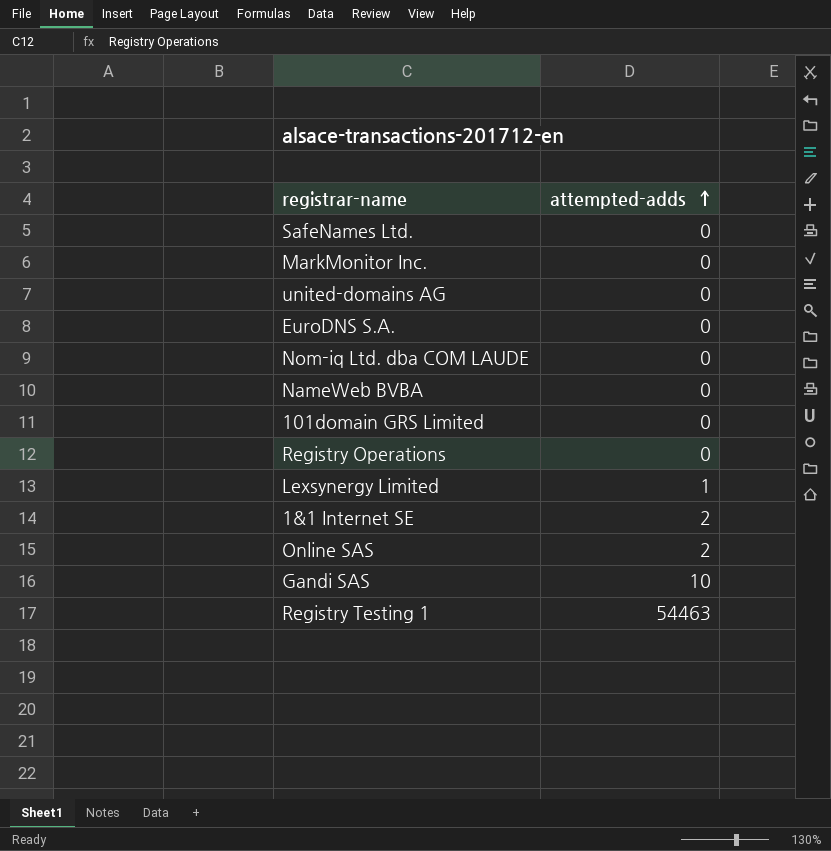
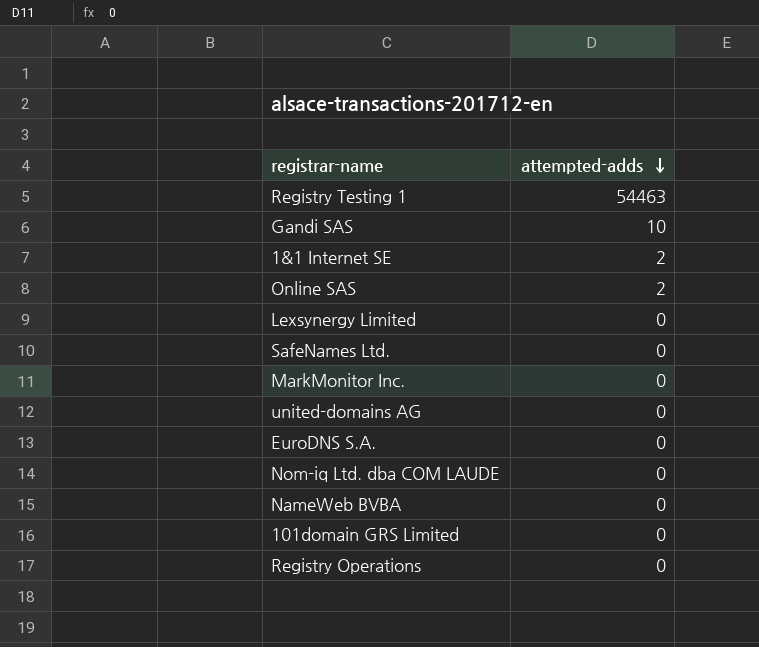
row order: attempted-adds ascending -> attempted-adds descending
Lexsynergy Limited | attempted-adds: 1 -> 0

